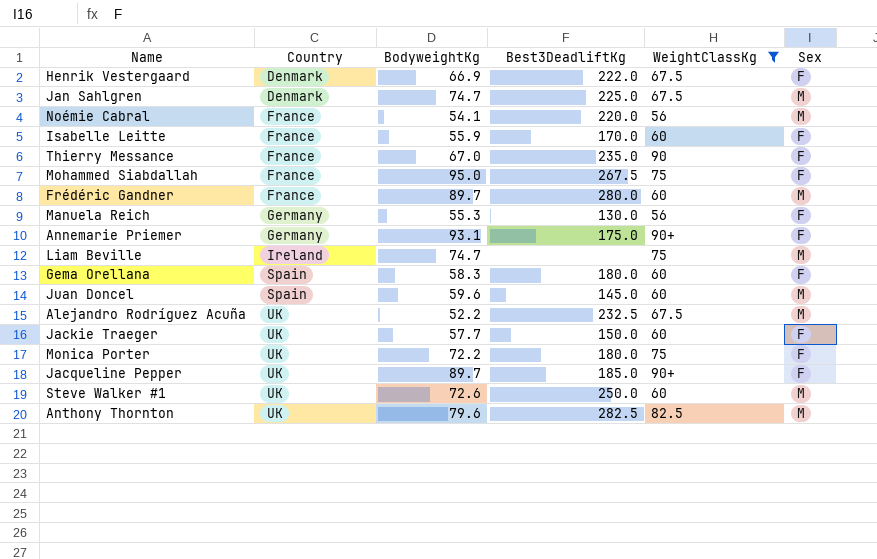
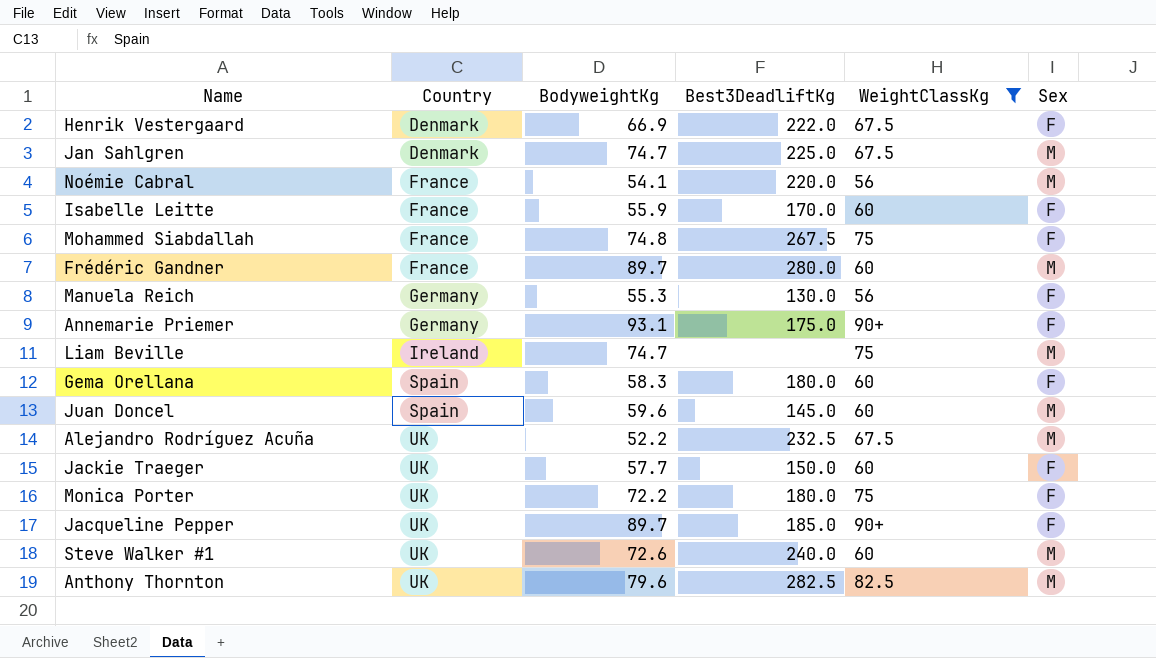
row Thierry Messance: France | 67.0 | 235.0 | 90 | F -> none
Mohammed Siabdallah | BodyweightKg: 95.0 -> 74.8
Steve Walker #1 | Best3DeadliftKg: 250.0 -> 240.0

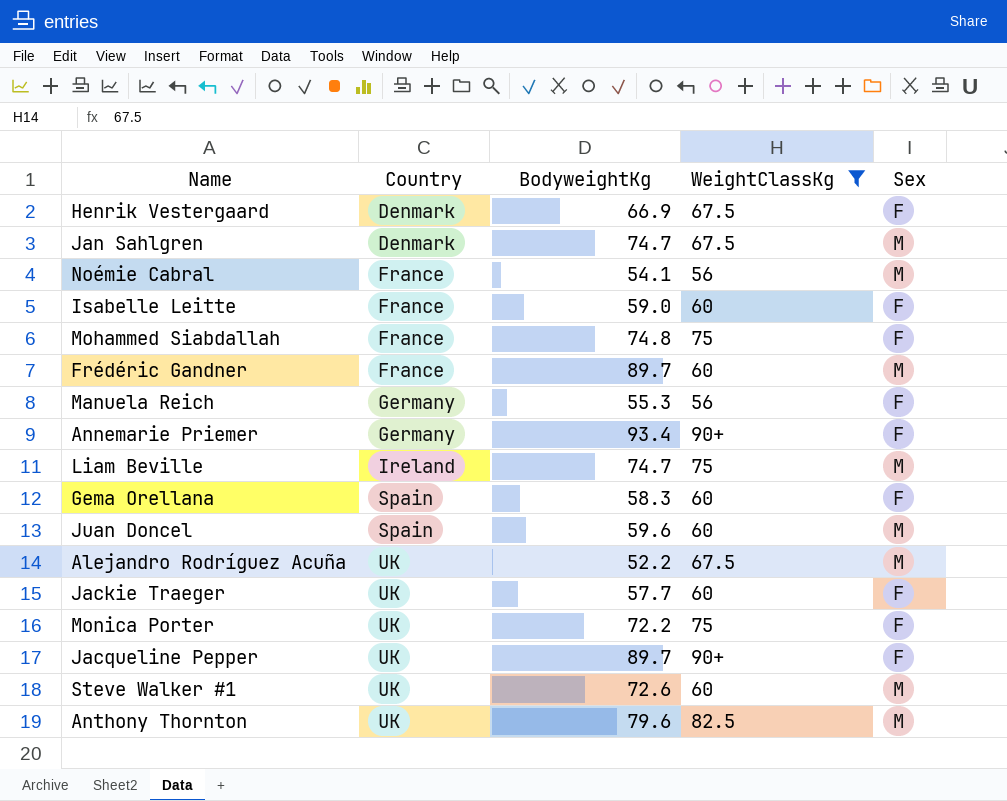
column Best3DeadliftKg | position: 4 -> none
Isabelle Leitte | BodyweightKg: 55.9 -> 59.0
Annemarie Priemer | BodyweightKg: 93.1 -> 93.4

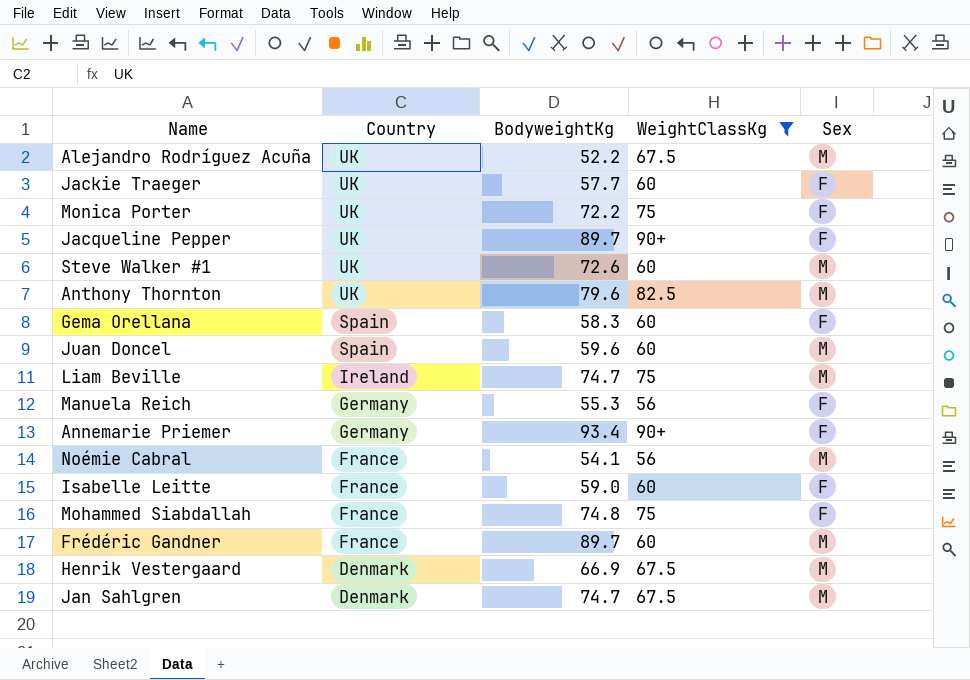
row order: Country ascending -> Country descending
Henrik Vestergaard | Sex: F -> M

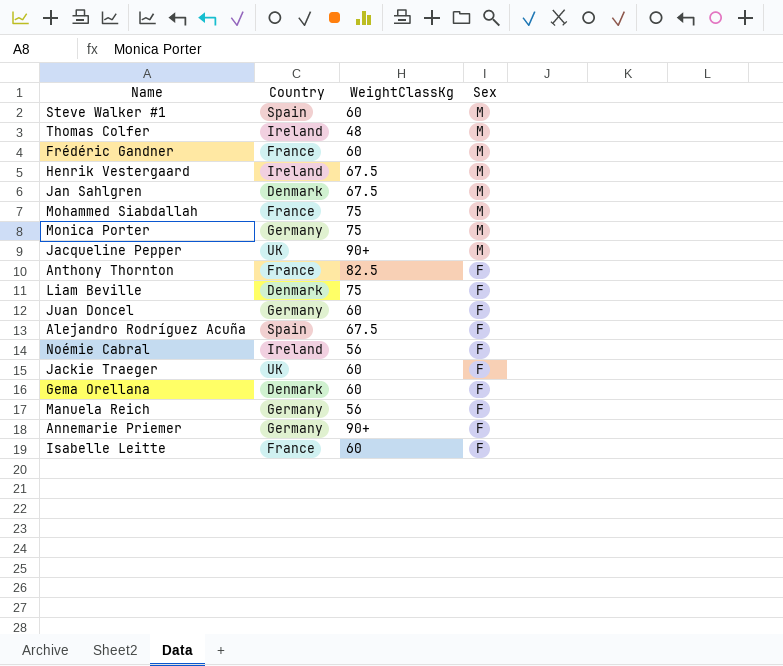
filter: WeightClassKg != 48 -> none
row order: Country descending -> Sex descending
column BodyweightKg | position: 3 -> none
Steve Walker #1 | Country: UK -> Spain
Henrik Vestergaard | Country: Denmark -> Ireland
Mohammed Siabdallah | Sex: F -> M
Monica Porter | Country: UK -> Germany
Monica Porter | Sex: F -> M
Jacqueline Pepper | Sex: F -> M
Anthony Thornton | Country: UK -> France
Anthony Thornton | Sex: M -> F
Liam Beville | Country: Ireland -> Denmark
Liam Beville | Sex: M -> F
Juan Doncel | Country: Spain -> Germany
Juan Doncel | Sex: M -> F
Alejandro Rodríguez Acuña | Country: UK -> Spain
Alejandro Rodríguez Acuña | Sex: M -> F
Noémie Cabral | Country: France -> Ireland
Noémie Cabral | Sex: M -> F
Gema Orellana | Country: Spain -> Denmark

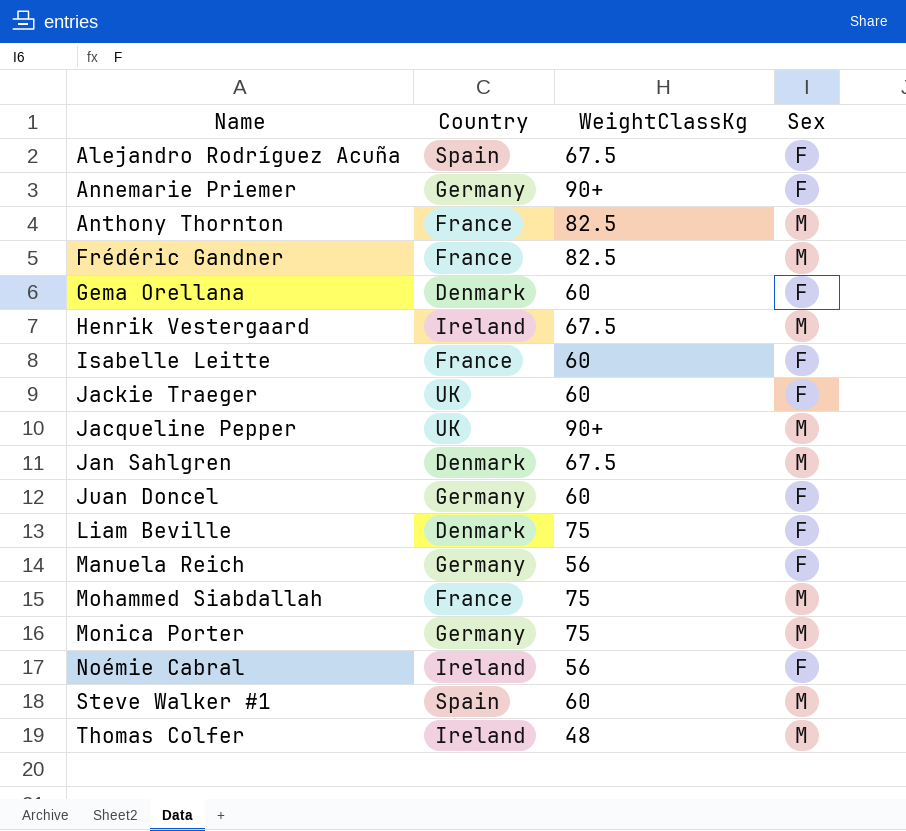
row order: Sex descending -> Name ascending
Anthony Thornton | Sex: F -> M
Frédéric Gandner | WeightClassKg: 60 -> 82.5

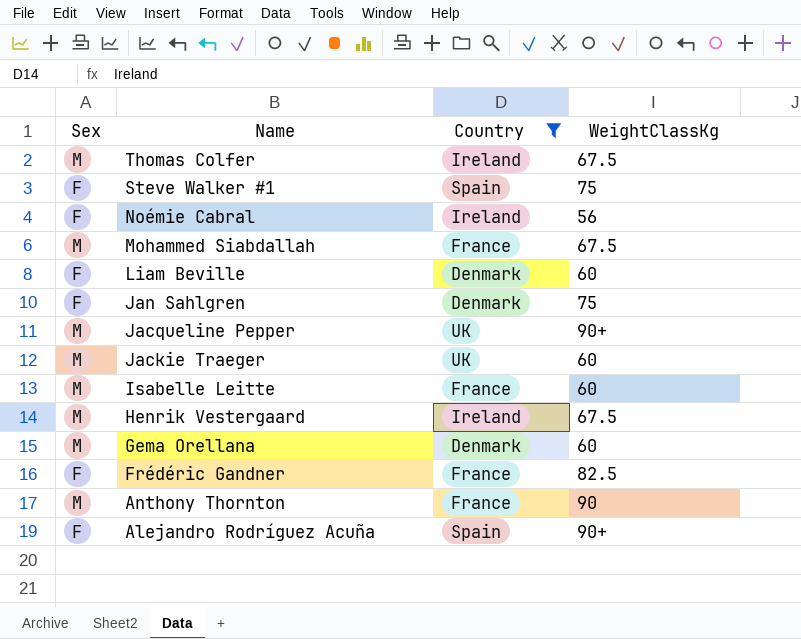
filter: none -> Country != Germany
row order: Name ascending -> Name descending
column Sex | position: 4 -> 1
Thomas Colfer | WeightClassKg: 48 -> 67.5
Steve Walker #1 | Sex: M -> F
Steve Walker #1 | WeightClassKg: 60 -> 75
Mohammed Siabdallah | WeightClassKg: 75 -> 67.5
Liam Beville | WeightClassKg: 75 -> 60
Jan Sahlgren | Sex: M -> F
Jan Sahlgren | WeightClassKg: 67.5 -> 75
Jackie Traeger | Sex: F -> M
Isabelle Leitte | Sex: F -> M
Gema Orellana | Sex: F -> M
Frédéric Gandner | Sex: M -> F
Anthony Thornton | WeightClassKg: 82.5 -> 90
Alejandro Rodríguez Acuña | WeightClassKg: 67.5 -> 90+

